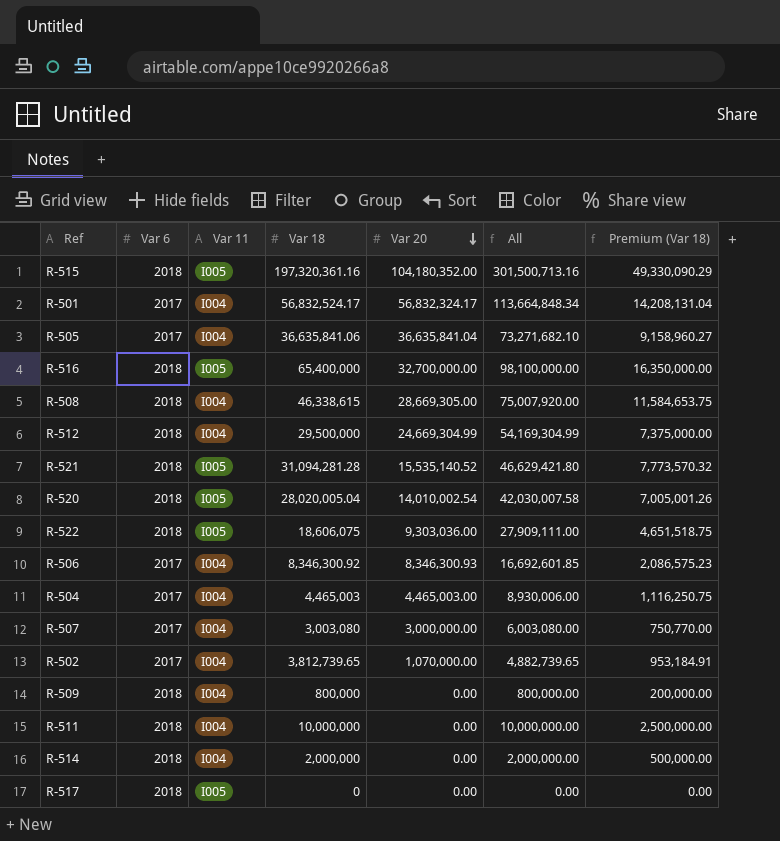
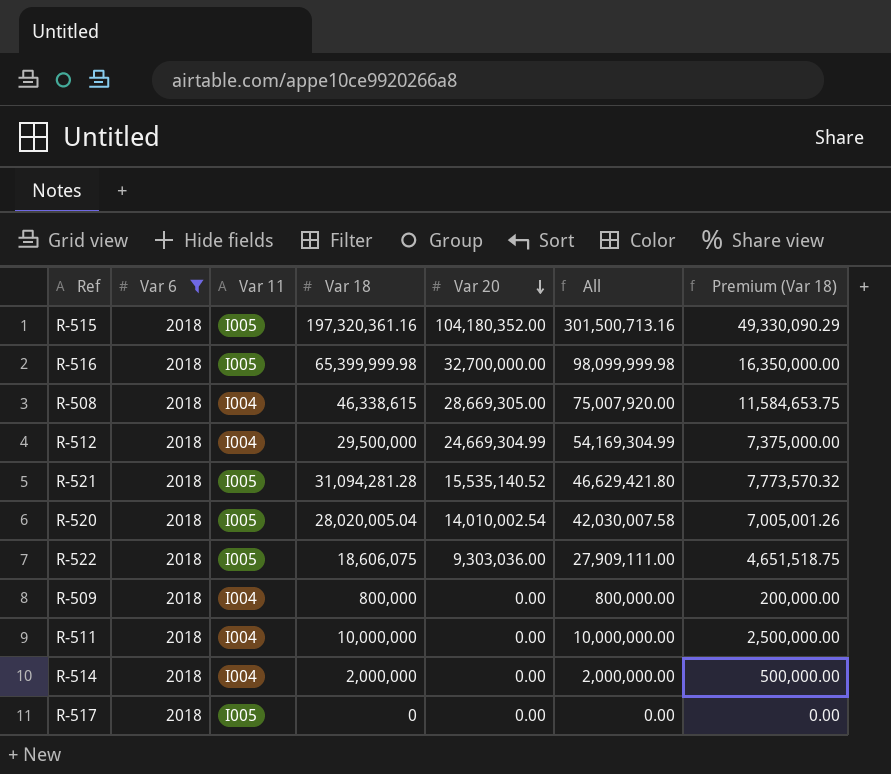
filter: none -> Var 6 = 2018
R-516 | Var 18: 65,400,000 -> 65,399,999.98
R-516 | All: 98,100,000.00 -> 98,099,999.98

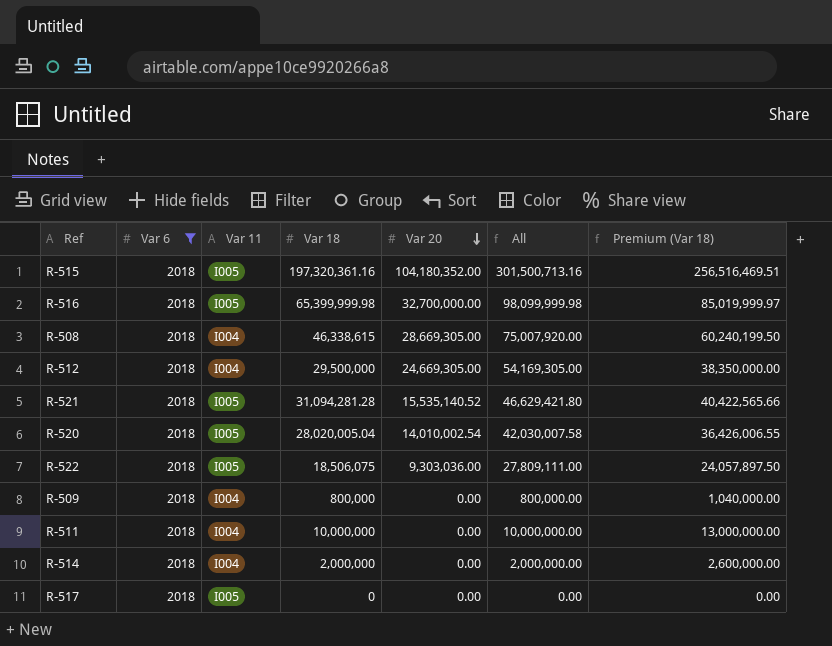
column Premium (Var 18) | formula: [Var 18] * 0.25 -> [Var 18] * 1.3
R-512 | Var 20: 24,669,304.99 -> 24,669,305.00
R-512 | All: 54,169,304.99 -> 54,169,305.00
R-522 | Var 18: 18,606,075 -> 18,506,075
R-522 | All: 27,909,111.00 -> 27,809,111.00

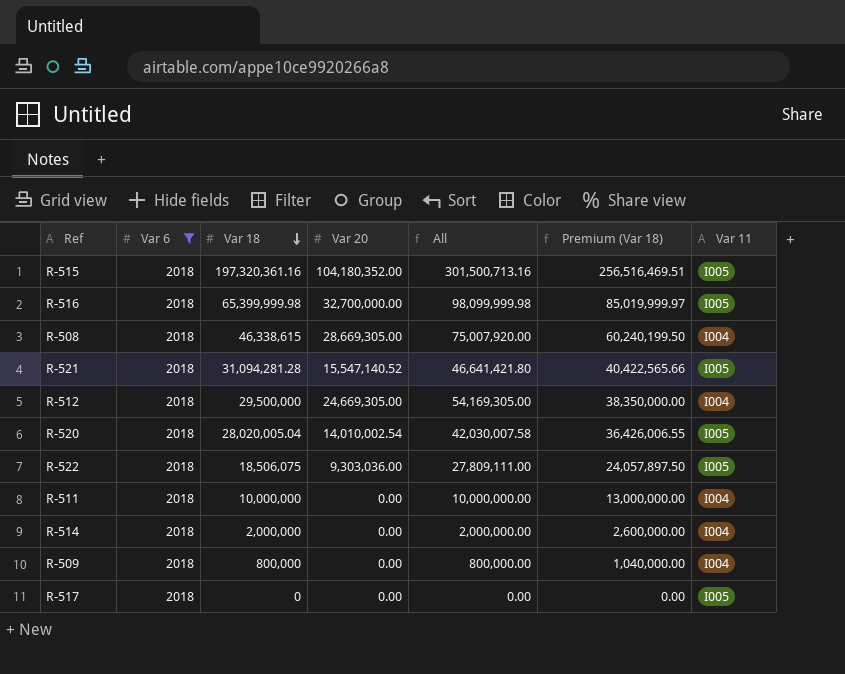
row order: Var 20 descending -> Var 18 descending
column Var 11 | position: 3 -> 7
R-521 | Var 20: 15,535,140.52 -> 15,547,140.52
R-521 | All: 46,629,421.80 -> 46,641,421.80

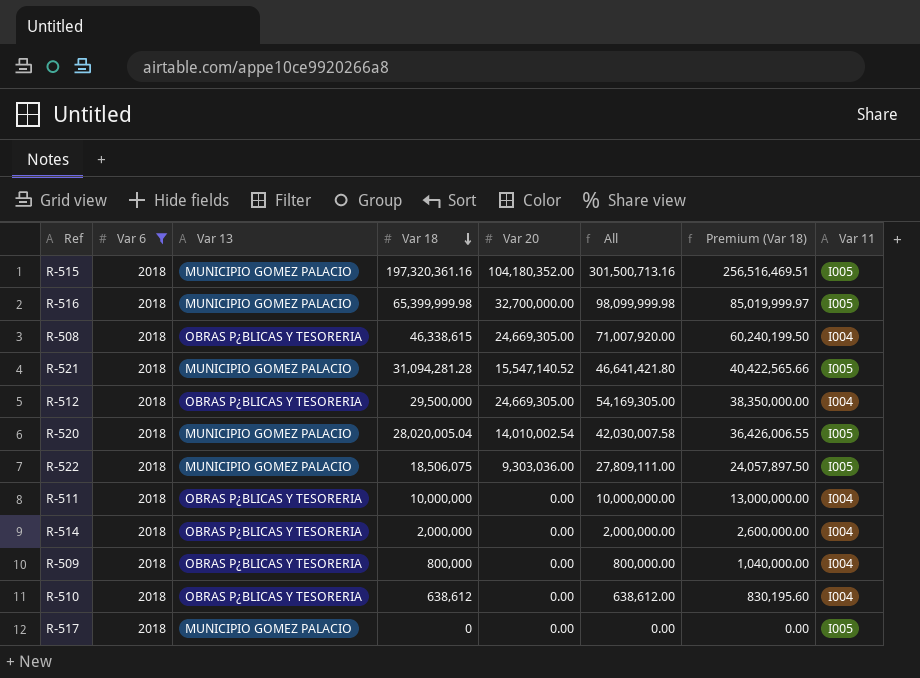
column Var 13 | position: none -> 3
R-508 | Var 20: 28,669,305.00 -> 24,669,305.00
R-508 | All: 75,007,920.00 -> 71,007,920.00
row R-510: none -> 2018 | OBRAS P¿BLICAS Y TESORERIA | 638,612 | 0.00 | 638,612.00 | 830,195.60 | I004

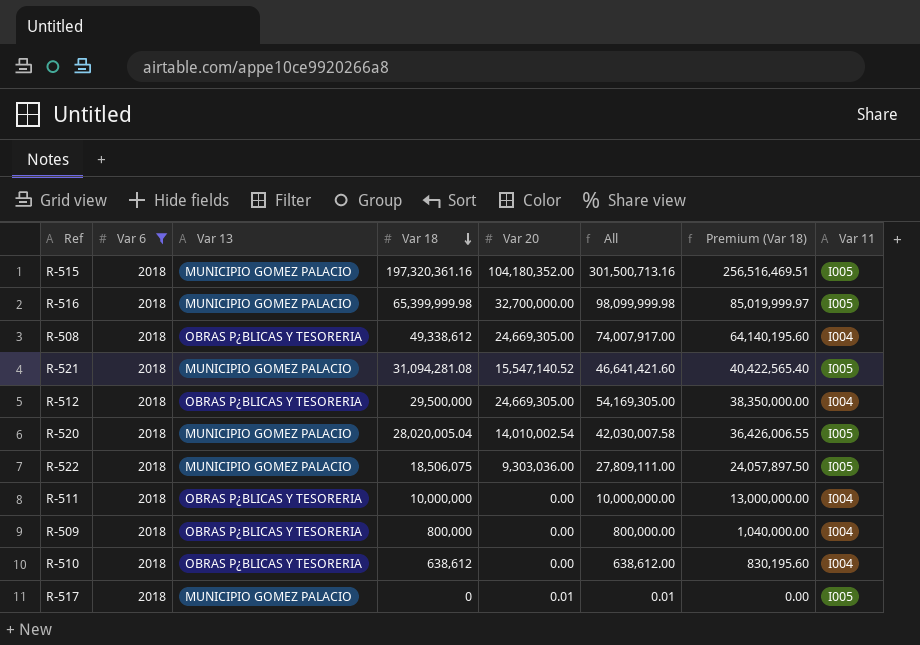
row R-514: 2018 | OBRAS P¿BLICAS Y TESORERIA | 2,000,000 | 0.00 | 2,000,000.00 | 2,600,000.00 | I004 -> none
R-508 | Var 18: 46,338,615 -> 49,338,612
R-508 | All: 71,007,920.00 -> 74,007,917.00
R-508 | Premium (Var 18): 60,240,199.50 -> 64,140,195.60
R-521 | Var 18: 31,094,281.28 -> 31,094,281.08
R-521 | All: 46,641,421.80 -> 46,641,421.60
R-521 | Premium (Var 18): 40,422,565.66 -> 40,422,565.40
R-517 | Var 20: 0.00 -> 0.01
R-517 | All: 0.00 -> 0.01

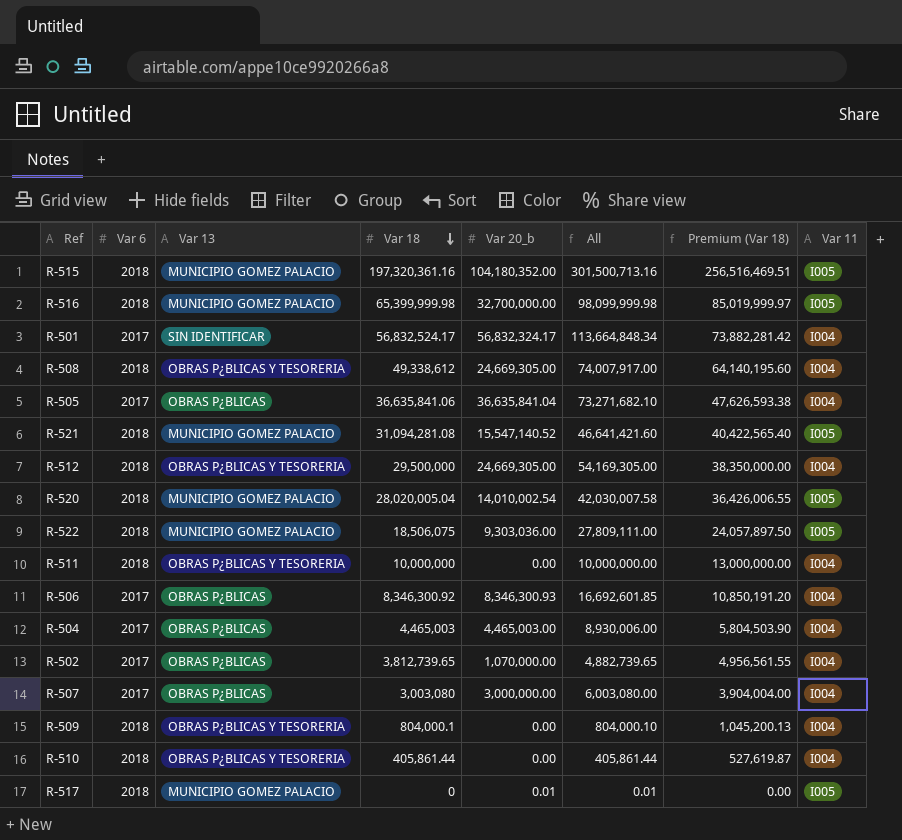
filter: Var 6 = 2018 -> none
column name: Var 20 -> Var 20_b
R-509 | Var 18: 800,000 -> 804,000.1
R-509 | All: 800,000.00 -> 804,000.10
R-509 | Premium (Var 18): 1,040,000.00 -> 1,045,200.13
R-510 | Var 18: 638,612 -> 405,861.44
R-510 | All: 638,612.00 -> 405,861.44
R-510 | Premium (Var 18): 830,195.60 -> 527,619.87

